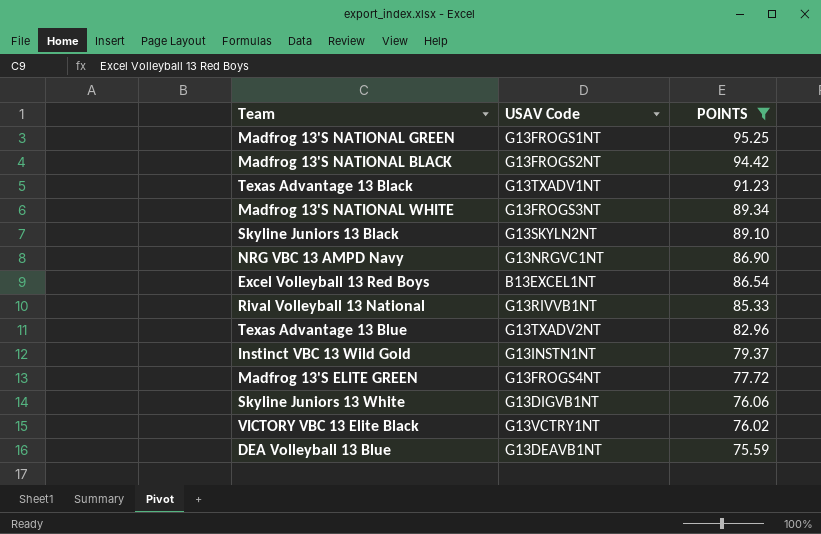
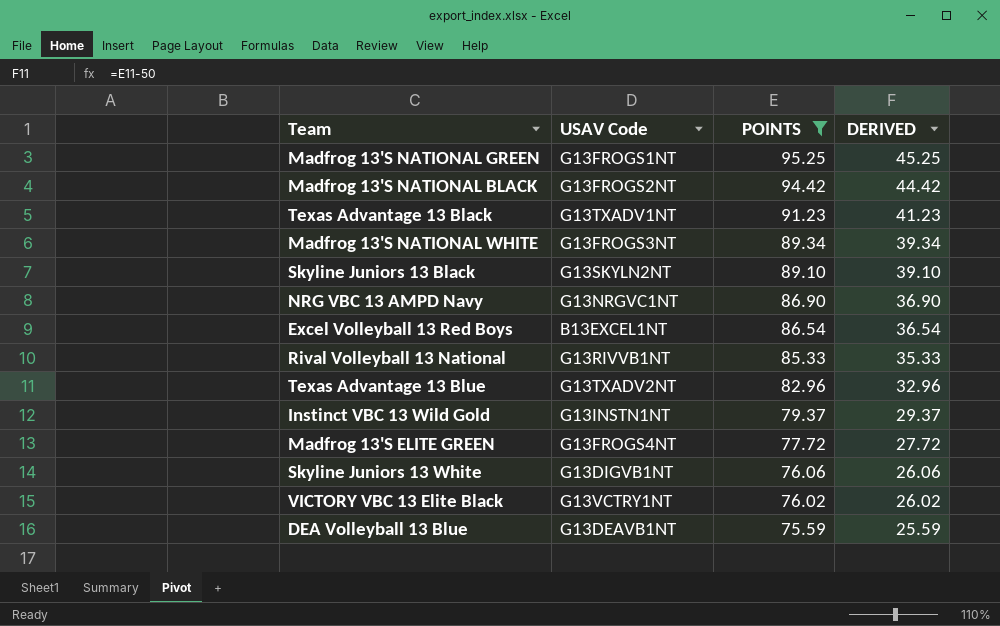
column DERIVED | formula: none -> [POINTS] - 50

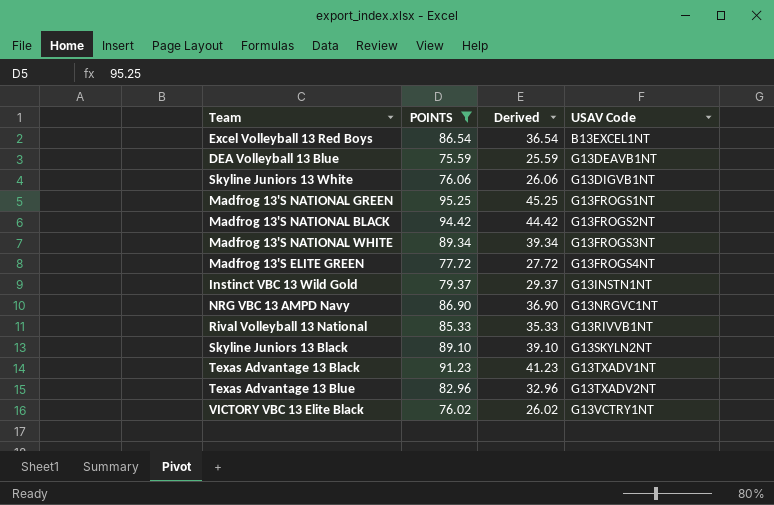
row order: POINTS descending -> USAV Code ascending
column name: DERIVED -> Derived
column USAV Code | position: 2 -> 4

